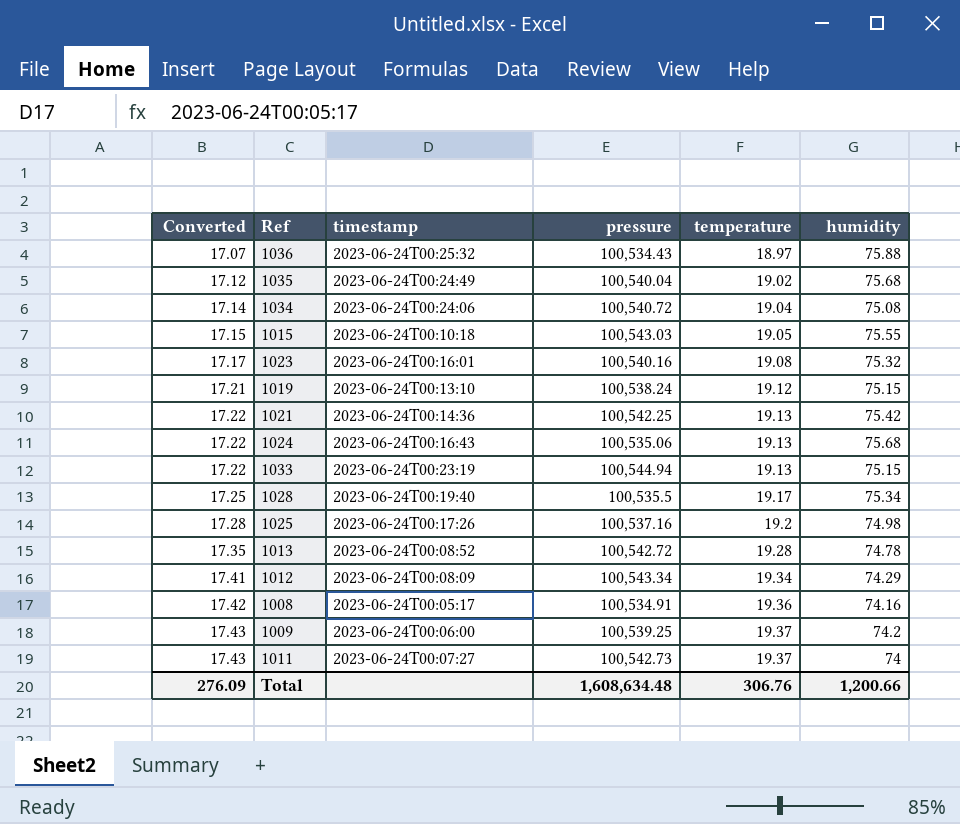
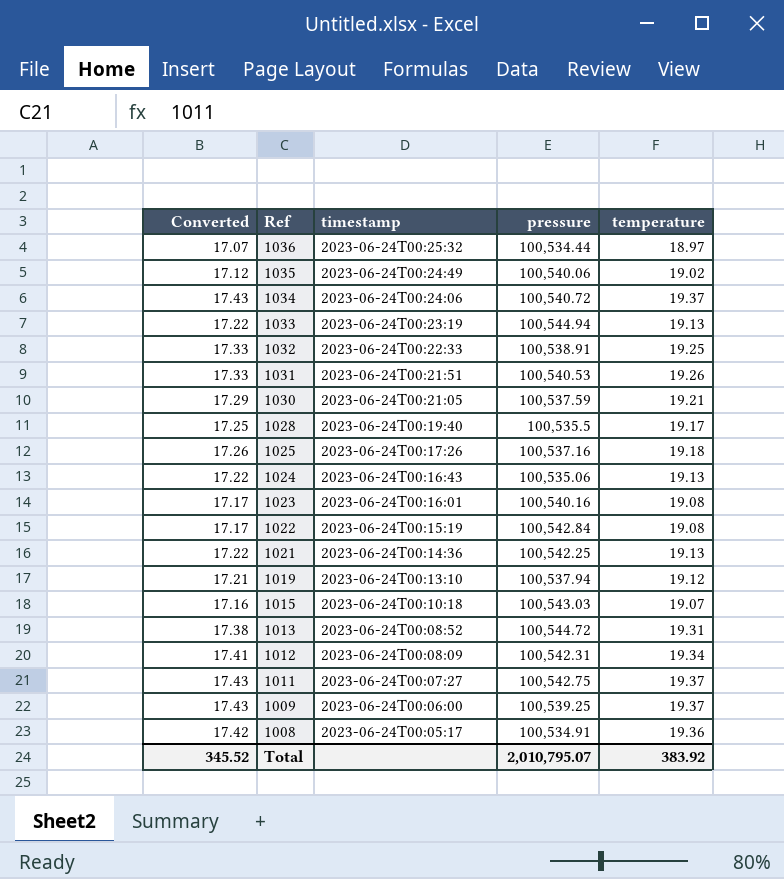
row order: Converted ascending -> Ref descending
column humidity | position: 6 -> none
1036 | pressure: 100,534.43 -> 100,534.44
1035 | pressure: 100,540.04 -> 100,540.06
1034 | Converted: 17.14 -> 17.43
1034 | temperature: 19.04 -> 19.37
row 1032: none -> 17.33 | 2023-06-24T00:22:33 | 100,538.91 | 19.25
row 1031: none -> 17.33 | 2023-06-24T00:21:51 | 100,540.53 | 19.26
row 1030: none -> 17.29 | 2023-06-24T00:21:05 | 100,537.59 | 19.21
1025 | Converted: 17.28 -> 17.26
1025 | temperature: 19.2 -> 19.18
row 1022: none -> 17.17 | 2023-06-24T00:15:19 | 100,542.84 | 19.08
1019 | pressure: 100,538.24 -> 100,537.94
1015 | Converted: 17.15 -> 17.16
1015 | temperature: 19.05 -> 19.07
1013 | Converted: 17.35 -> 17.38
1013 | pressure: 100,542.72 -> 100,544.72
1013 | temperature: 19.28 -> 19.31
1012 | pressure: 100,543.34 -> 100,542.31
1011 | pressure: 100,542.73 -> 100,542.75
Total | Converted: 276.09 -> 345.52
Total | pressure: 1,608,634.48 -> 2,010,795.07
Total | temperature: 306.76 -> 383.92

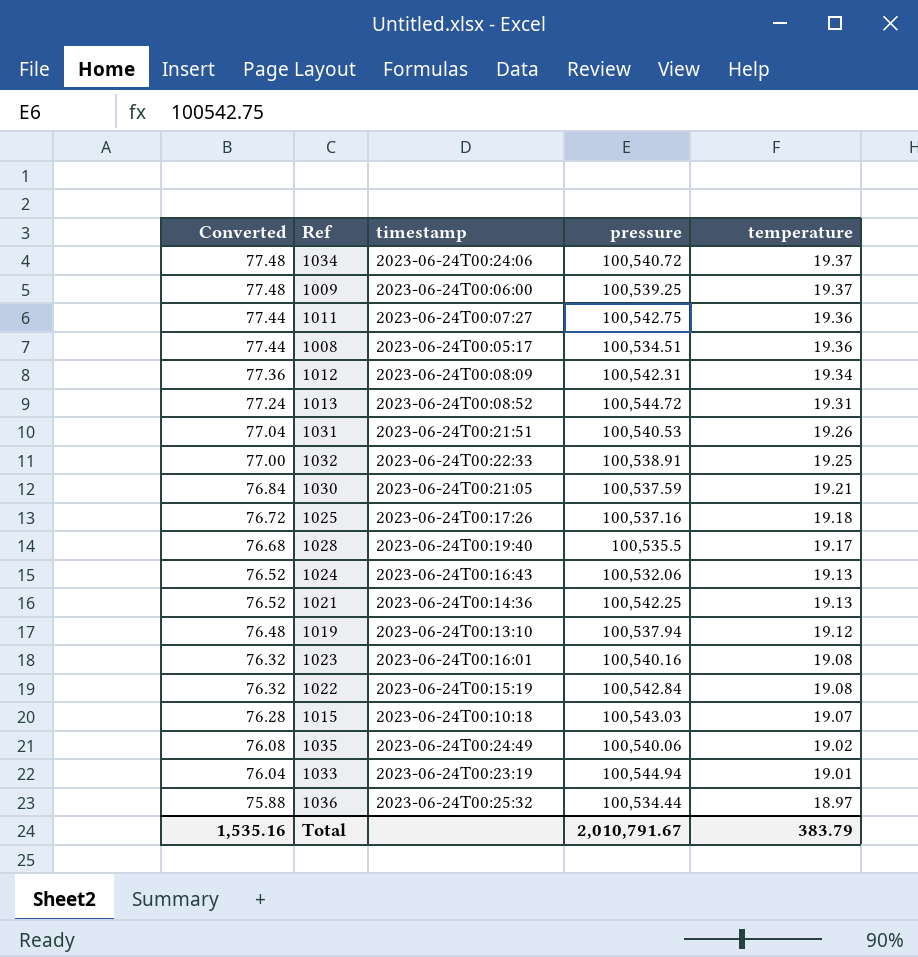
row order: Ref descending -> Converted descending
column Converted | formula: [temperature] * 0.9 -> [temperature] * 4
1011 | temperature: 19.37 -> 19.36
1008 | pressure: 100,534.91 -> 100,534.51
1024 | pressure: 100,535.06 -> 100,532.06
1033 | temperature: 19.13 -> 19.01
Total | Converted: 345.52 -> 1,535.16
Total | pressure: 2,010,795.07 -> 2,010,791.67
Total | temperature: 383.92 -> 383.79

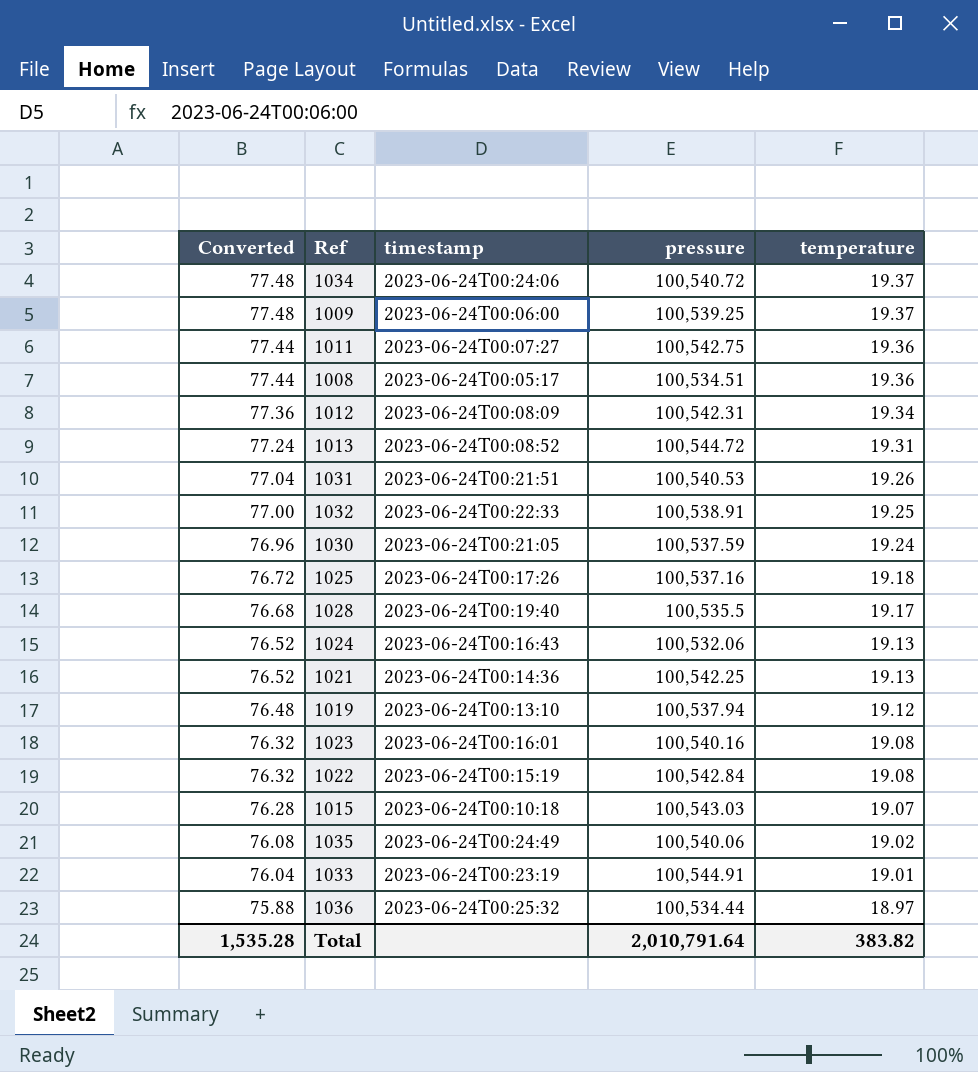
1030 | Converted: 76.84 -> 76.96
1030 | temperature: 19.21 -> 19.24
1033 | pressure: 100,544.94 -> 100,544.91
Total | Converted: 1,535.16 -> 1,535.28
Total | pressure: 2,010,791.67 -> 2,010,791.64
Total | temperature: 383.79 -> 383.82

